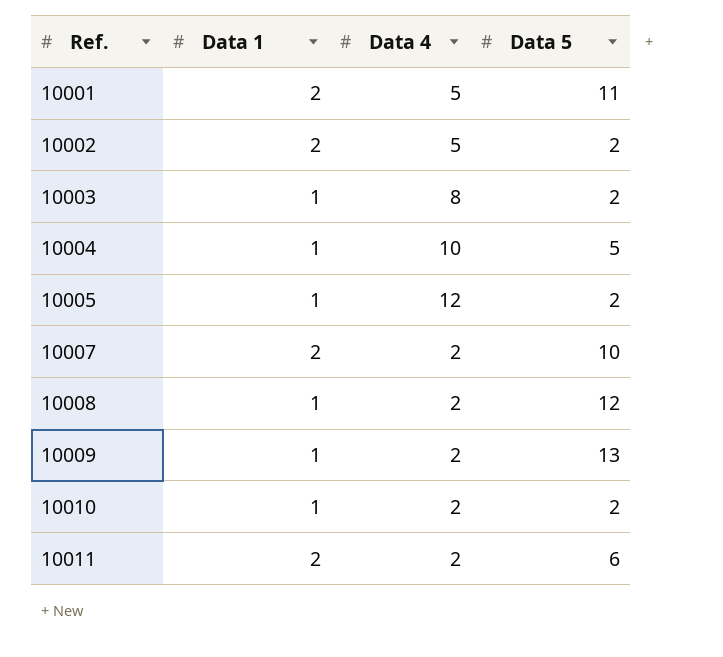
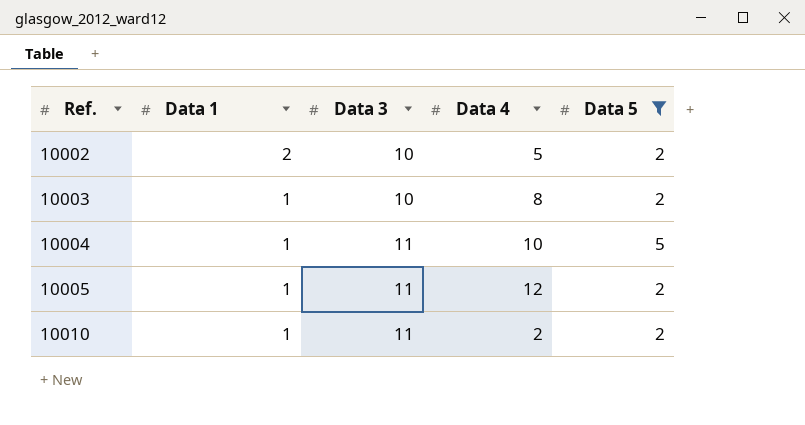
filter: none -> Data 5 <= 5
column Data 3 | position: none -> 3

